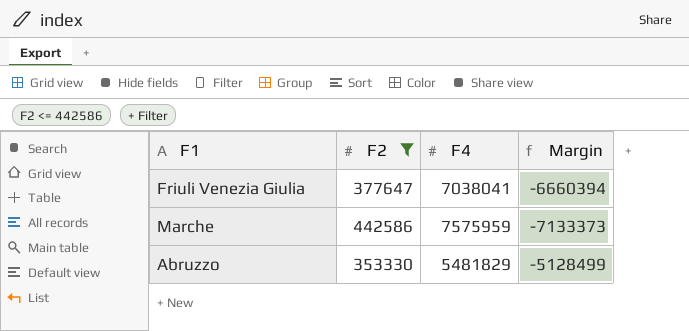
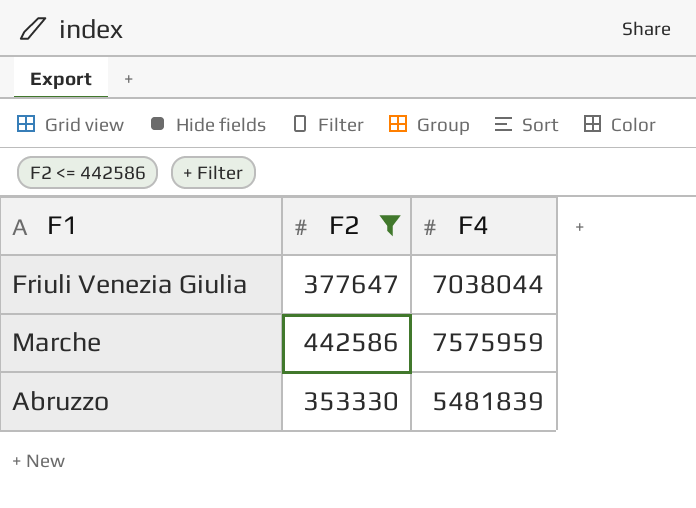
column Margin | formula: [F2] - [F4] -> none
Friuli Venezia Giulia | F4: 7038041 -> 7038044
Abruzzo | F4: 5481829 -> 5481839

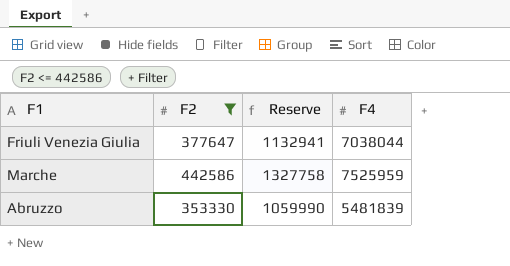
column Reserve | formula: none -> [F2] * 3
Marche | F4: 7575959 -> 7525959

